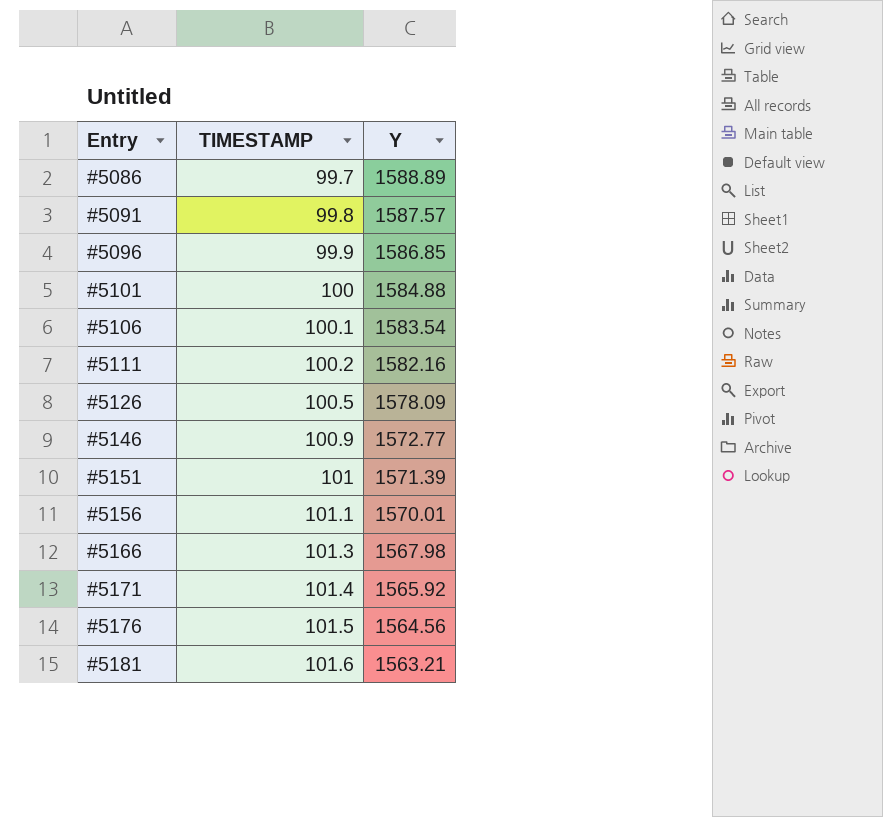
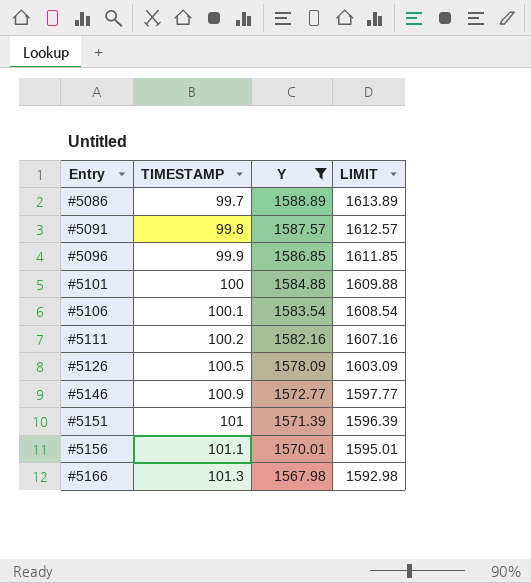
filter: none -> Y >= 1567.98
column LIMIT | formula: none -> [Y] + 25

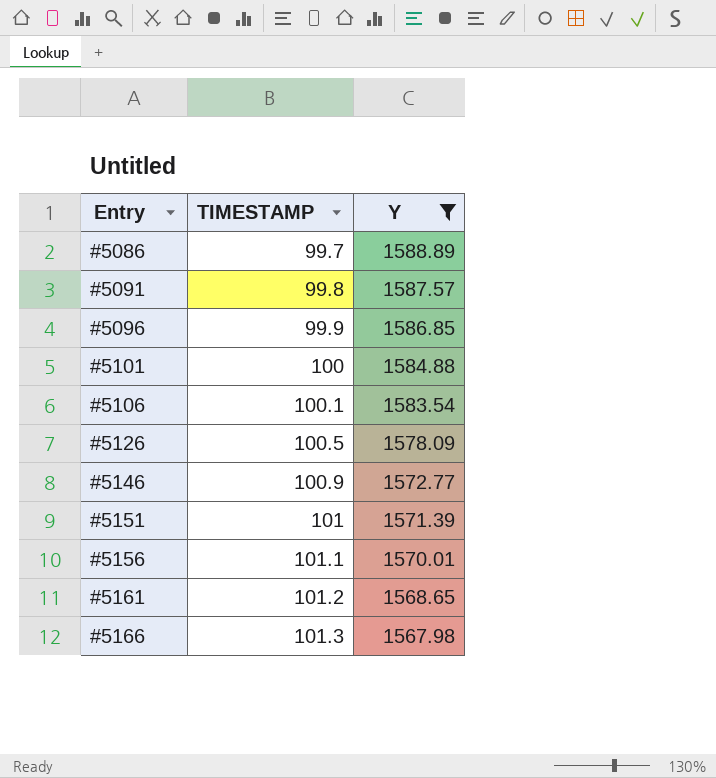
column LIMIT | formula: [Y] + 25 -> none
row #5111: 100.2 | 1582.16 | 1607.16 -> none
row #5161: none -> 101.2 | 1568.65

